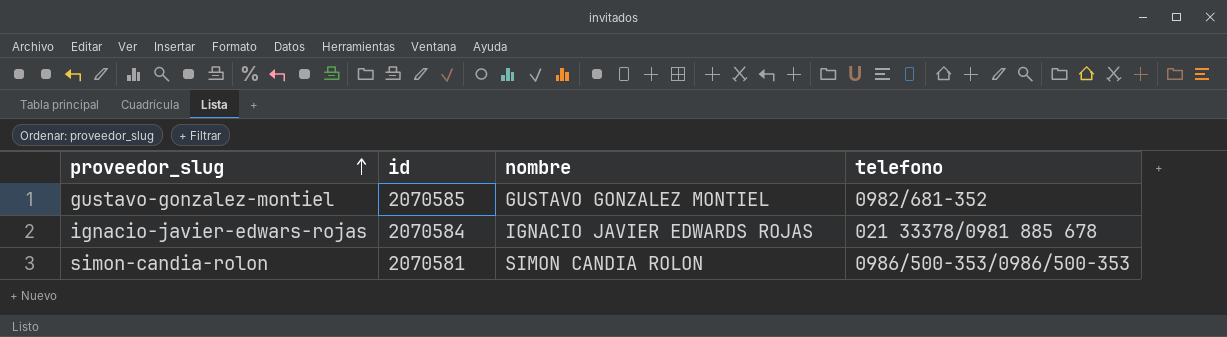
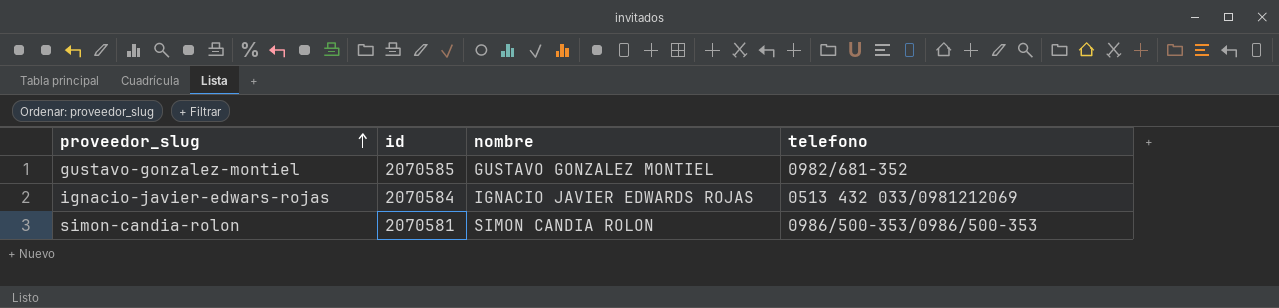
ignacio-javier-edwars-rojas | telefono: 021 33378/0981 885 678 -> 0513 432 033/0981212069

